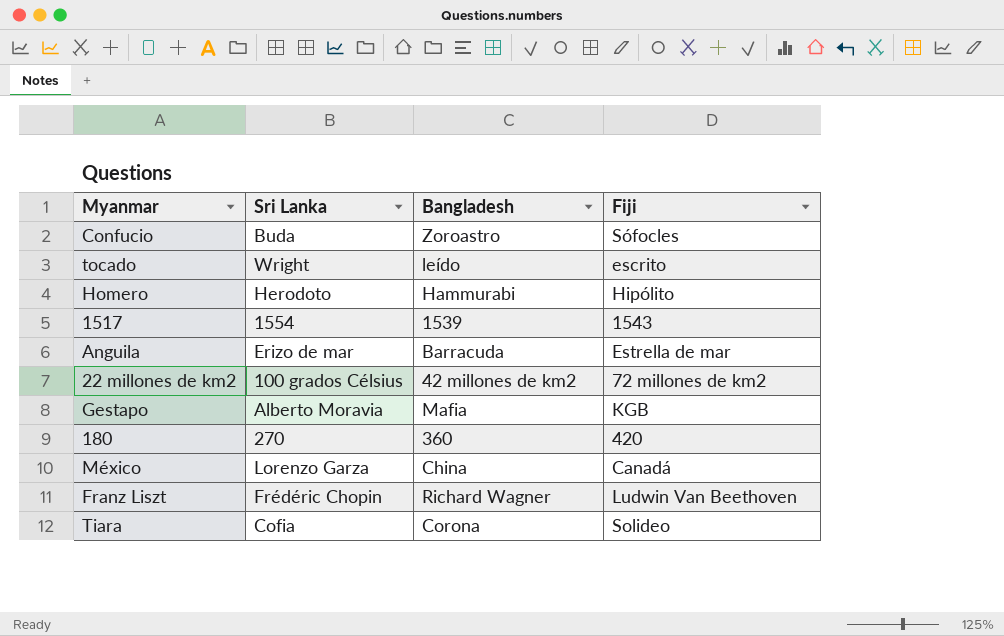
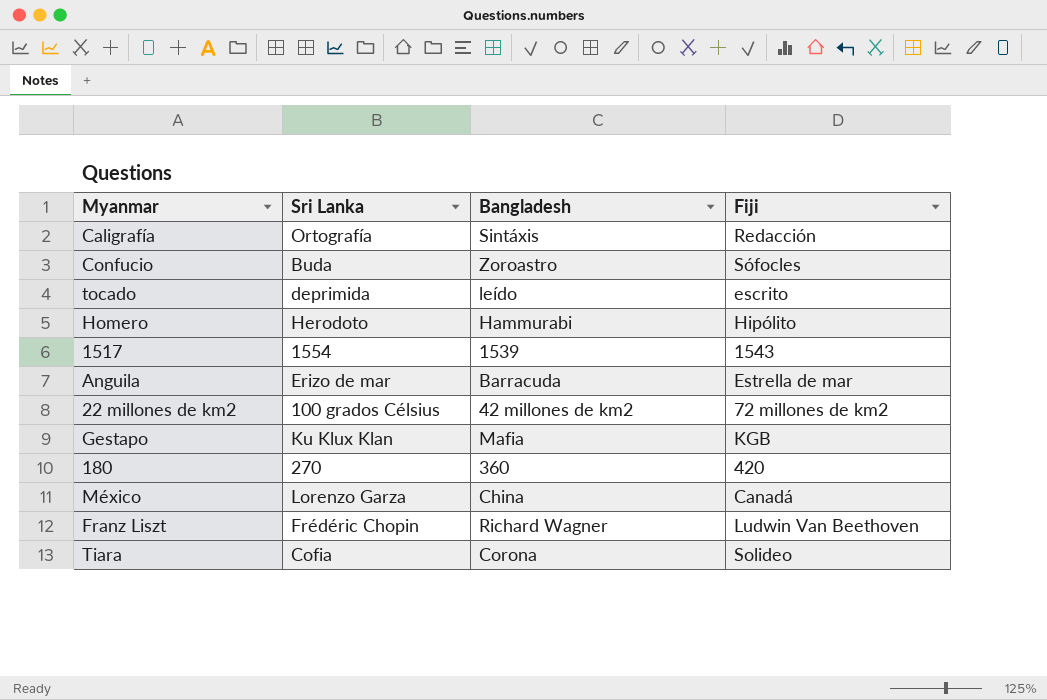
row Caligrafía: none -> Ortografía | Sintáxis | Redacción
tocado | Sri Lanka: Wright -> deprimida
Gestapo | Sri Lanka: Alberto Moravia -> Ku Klux Klan

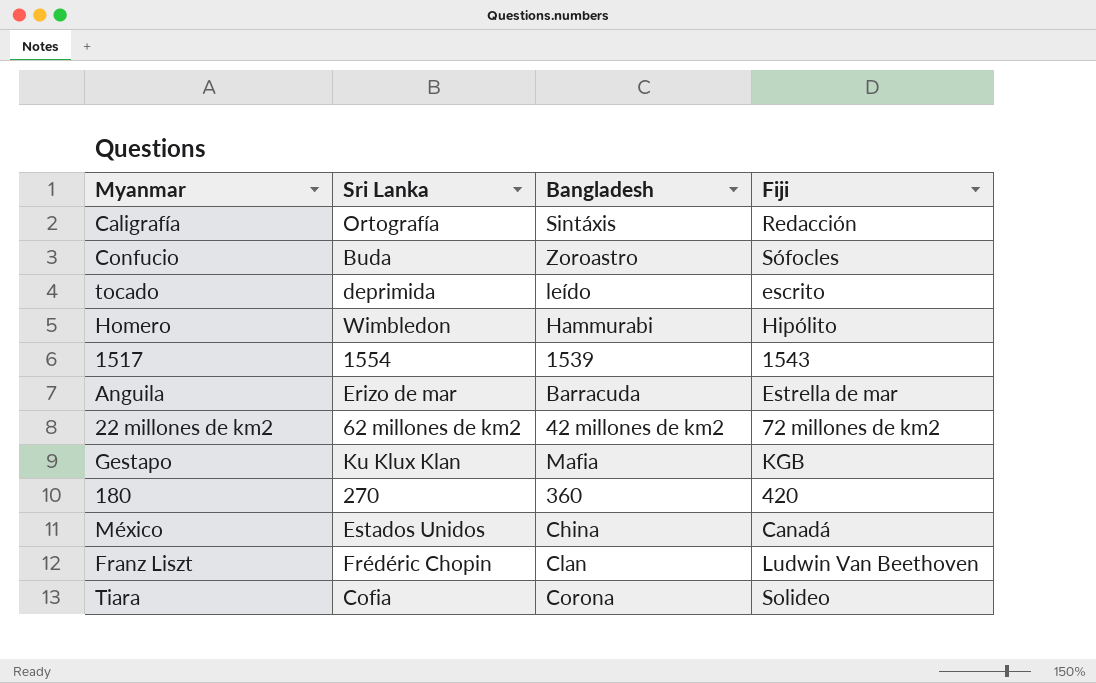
Homero | Sri Lanka: Herodoto -> Wimbledon
22 millones de km2 | Sri Lanka: 100 grados Célsius -> 62 millones de km2
México | Sri Lanka: Lorenzo Garza -> Estados Unidos
Franz Liszt | Bangladesh: Richard Wagner -> Clan

